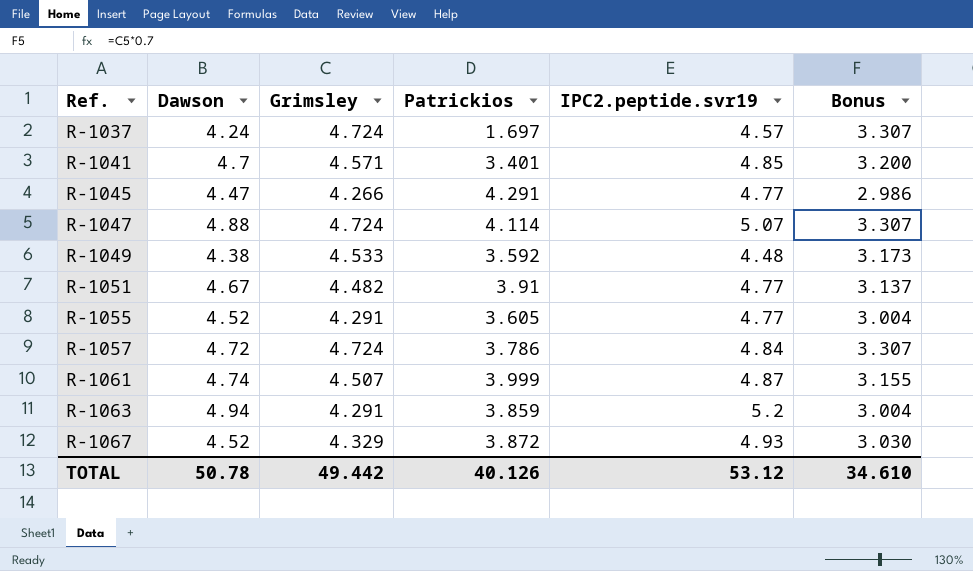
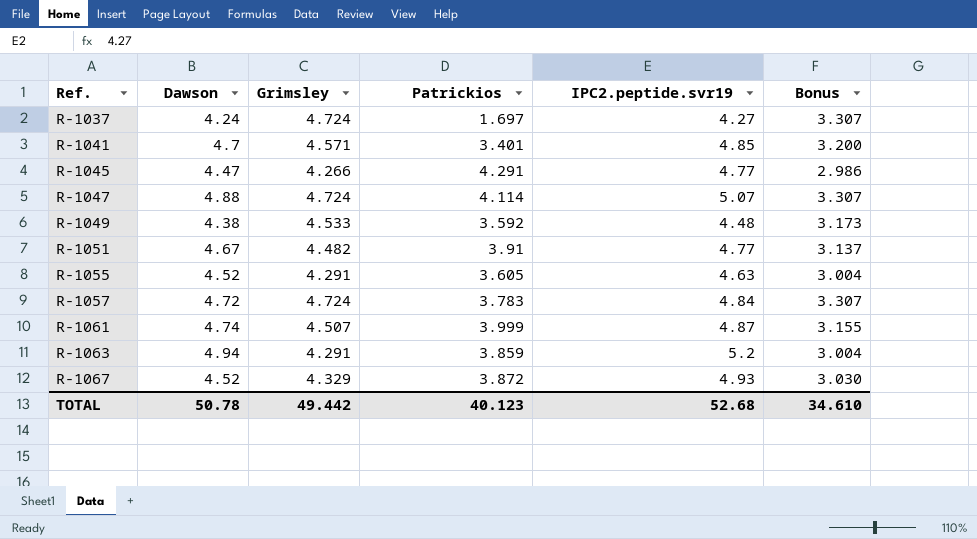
R-1037 | IPC2.peptide.svr19: 4.57 -> 4.27
R-1055 | IPC2.peptide.svr19: 4.77 -> 4.63
R-1057 | Patrickios: 3.786 -> 3.783
TOTAL | Patrickios: 40.126 -> 40.123
TOTAL | IPC2.peptide.svr19: 53.12 -> 52.68

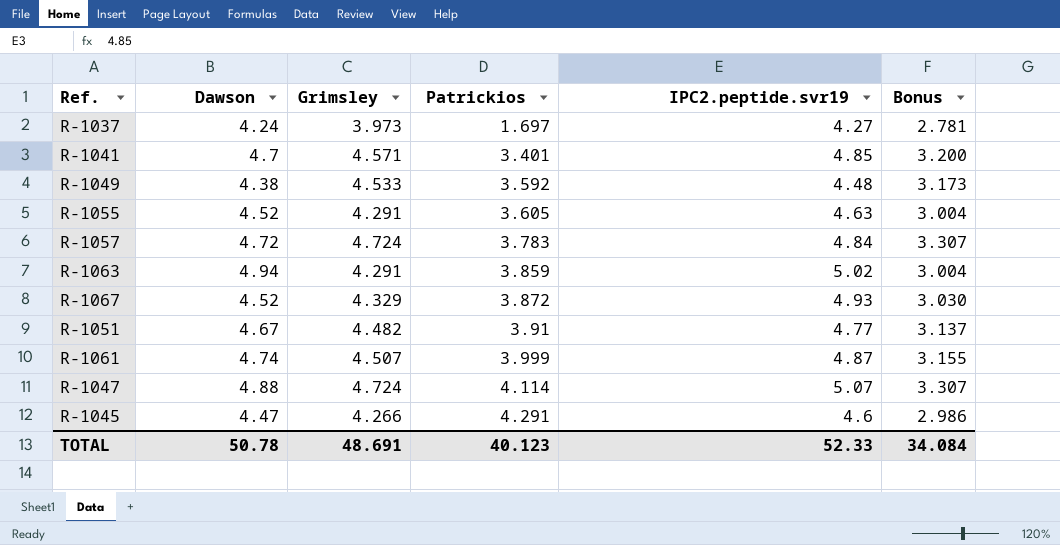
row order: Ref. ascending -> Patrickios ascending
R-1037 | Grimsley: 4.724 -> 3.973
R-1037 | Bonus: 3.307 -> 2.781
R-1063 | IPC2.peptide.svr19: 5.2 -> 5.02
R-1045 | IPC2.peptide.svr19: 4.77 -> 4.6
TOTAL | Grimsley: 49.442 -> 48.691
TOTAL | IPC2.peptide.svr19: 52.68 -> 52.33
TOTAL | Bonus: 34.610 -> 34.084

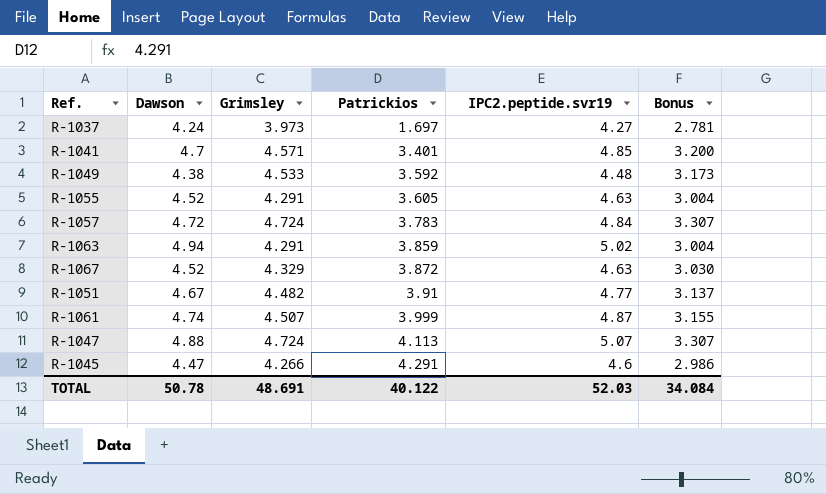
R-1067 | IPC2.peptide.svr19: 4.93 -> 4.63
R-1047 | Patrickios: 4.114 -> 4.113
TOTAL | Patrickios: 40.123 -> 40.122
TOTAL | IPC2.peptide.svr19: 52.33 -> 52.03

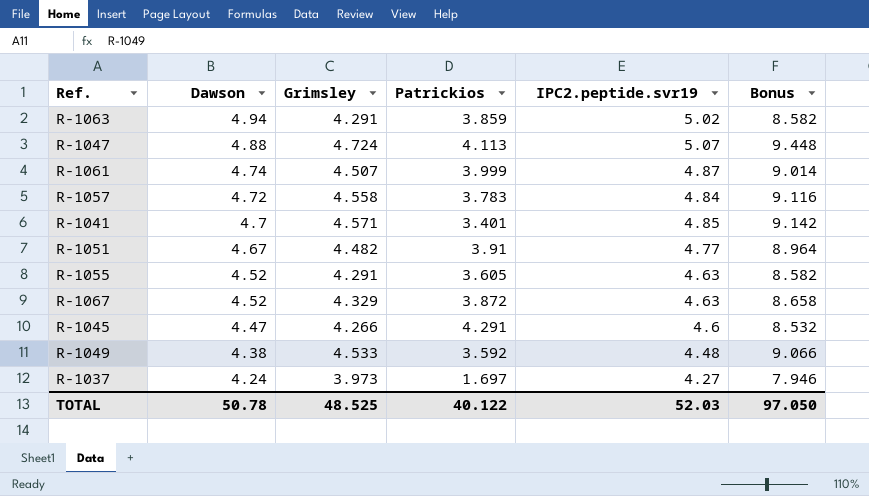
row order: Patrickios ascending -> Dawson descending
column Bonus | formula: [Grimsley] * 0.7 -> [Grimsley] * 2
R-1057 | Grimsley: 4.724 -> 4.558
TOTAL | Grimsley: 48.691 -> 48.525
TOTAL | Bonus: 34.084 -> 97.050

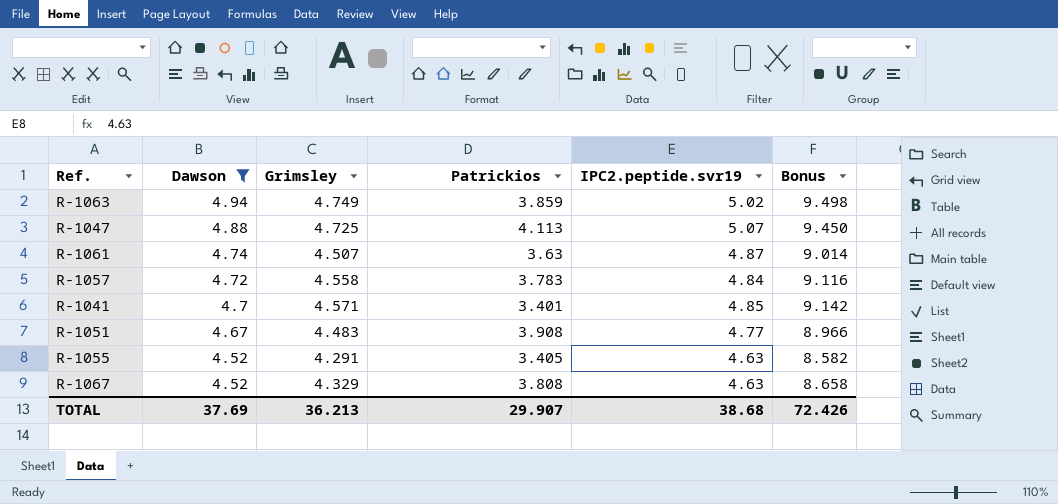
filter: none -> Dawson >= 4.52
R-1063 | Grimsley: 4.291 -> 4.749
R-1063 | Bonus: 8.582 -> 9.498
R-1047 | Grimsley: 4.724 -> 4.725
R-1047 | Bonus: 9.448 -> 9.450
R-1061 | Patrickios: 3.999 -> 3.63
R-1051 | Grimsley: 4.482 -> 4.483
R-1051 | Patrickios: 3.91 -> 3.908
R-1051 | Bonus: 8.964 -> 8.966
R-1055 | Patrickios: 3.605 -> 3.405
R-1067 | Patrickios: 3.872 -> 3.808
TOTAL | Dawson: 50.78 -> 37.69
TOTAL | Grimsley: 48.525 -> 36.213
TOTAL | Patrickios: 40.122 -> 29.907
TOTAL | IPC2.peptide.svr19: 52.03 -> 38.68
TOTAL | Bonus: 97.050 -> 72.426

